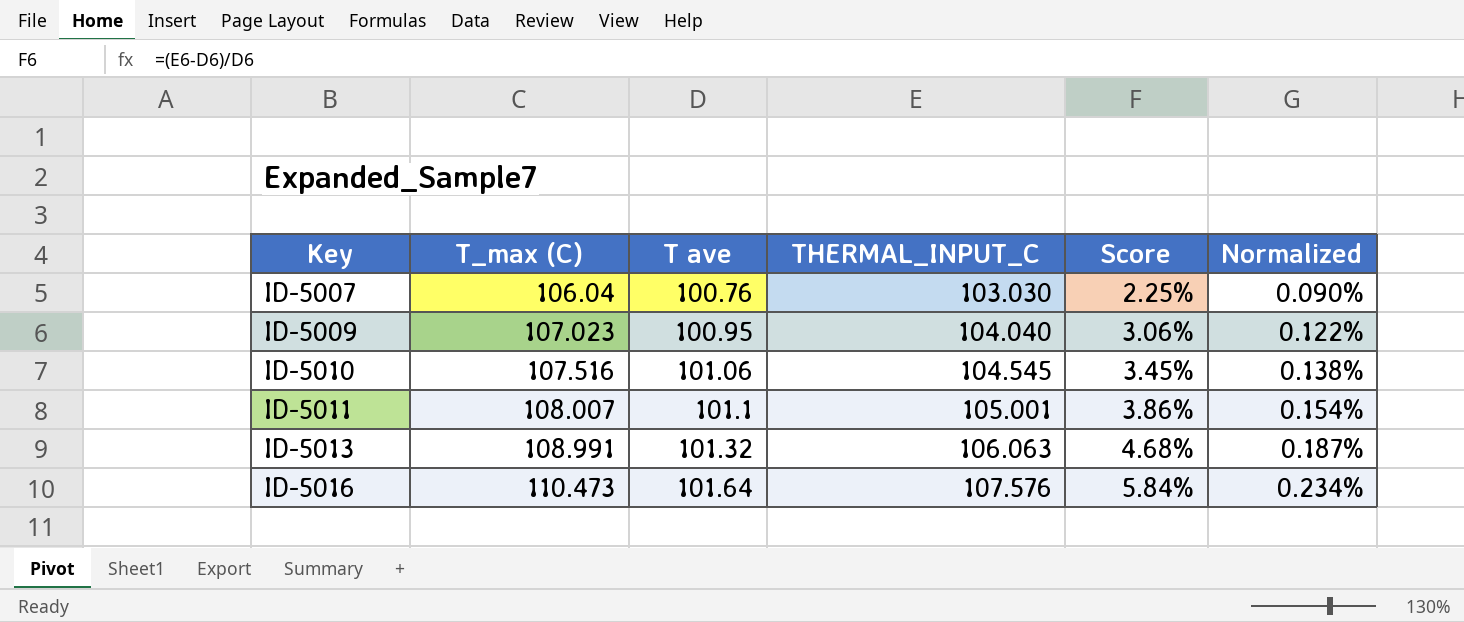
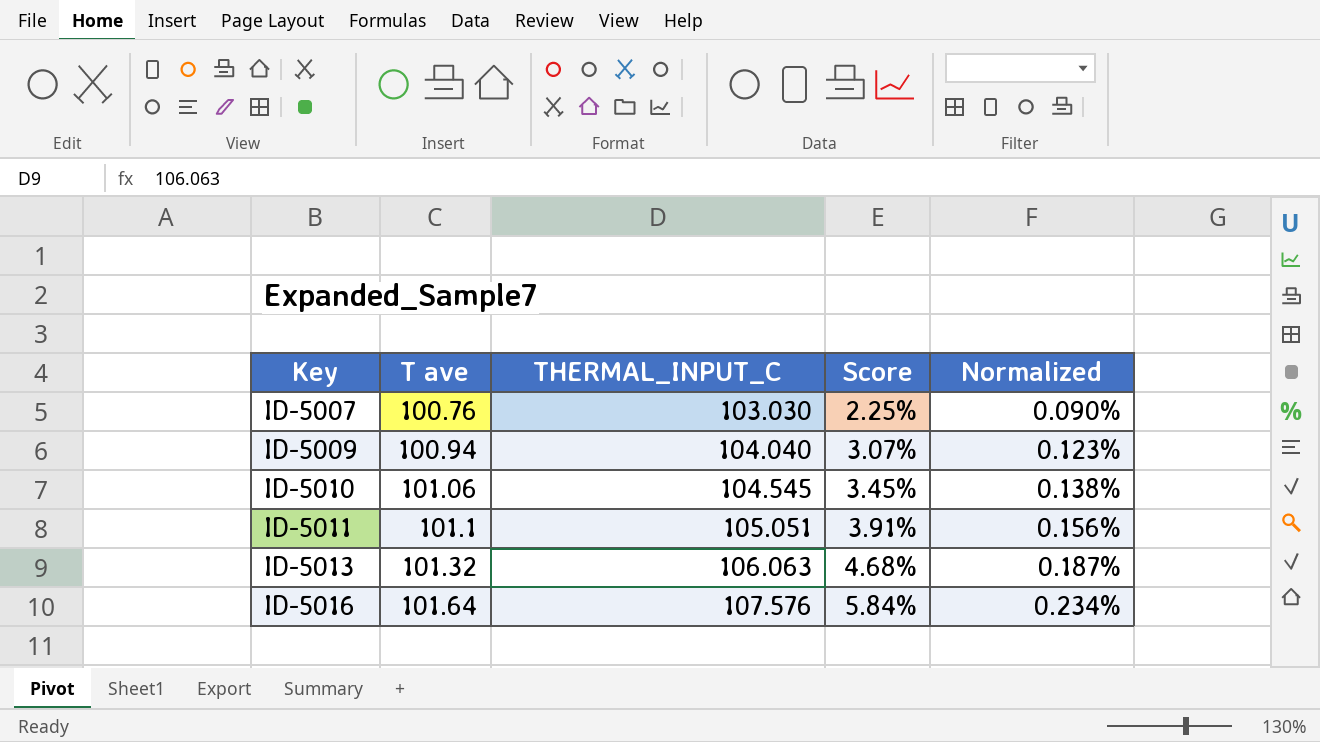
column T_max (C) | position: 2 -> none
ID-5009 | T ave: 100.95 -> 100.94
ID-5009 | Score: 3.06% -> 3.07%
ID-5009 | Normalized: 0.122% -> 0.123%
ID-5011 | THERMAL_INPUT_C: 105.001 -> 105.051
ID-5011 | Score: 3.86% -> 3.91%
ID-5011 | Normalized: 0.154% -> 0.156%

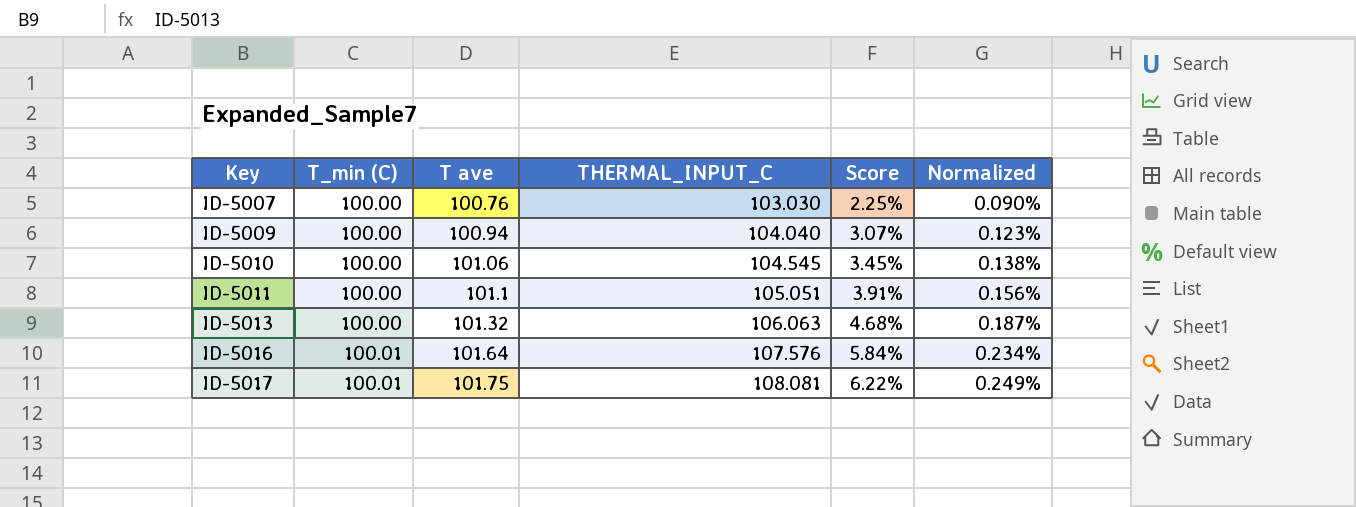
column T_min (C) | position: none -> 2
row ID-5017: none -> 100.01 | 101.75 | 108.081 | 6.22% | 0.249%

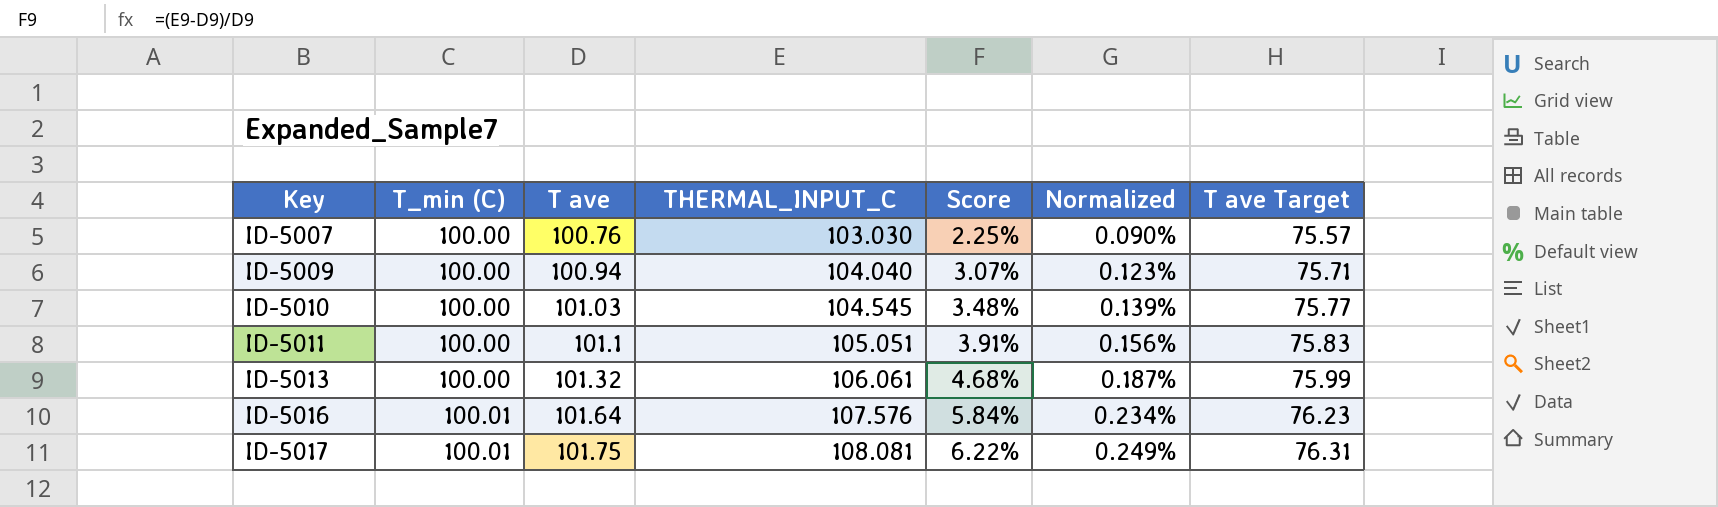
column T ave Target | formula: none -> [T ave] * 0.75
ID-5010 | T ave: 101.06 -> 101.03
ID-5010 | Score: 3.45% -> 3.48%
ID-5010 | Normalized: 0.138% -> 0.139%
ID-5013 | THERMAL_INPUT_C: 106.063 -> 106.061

